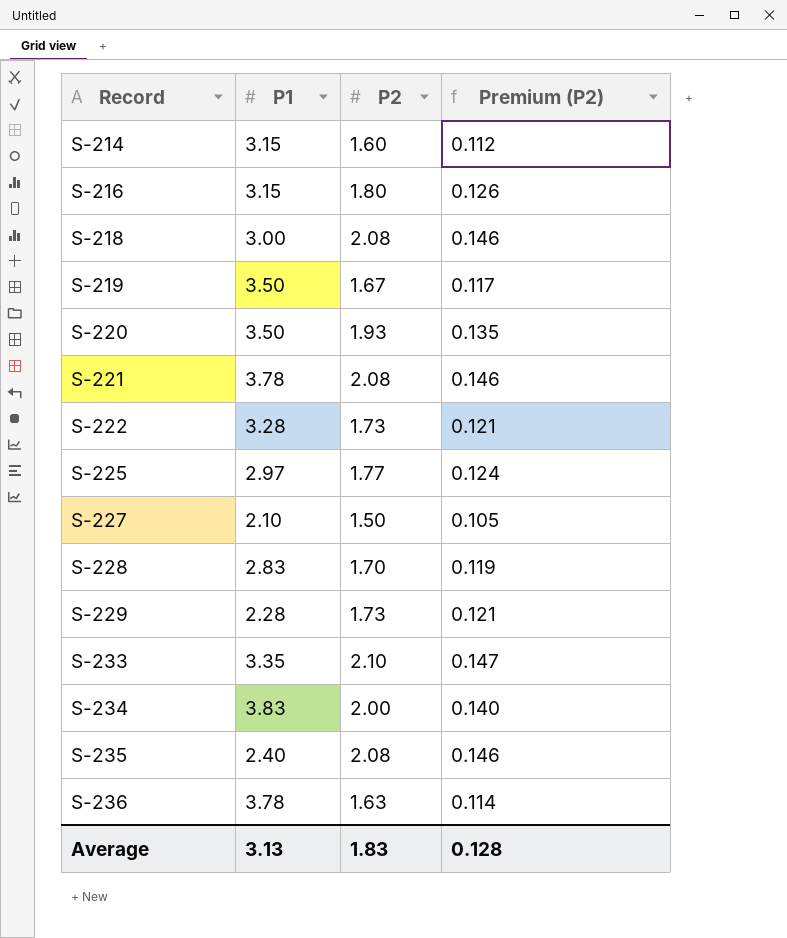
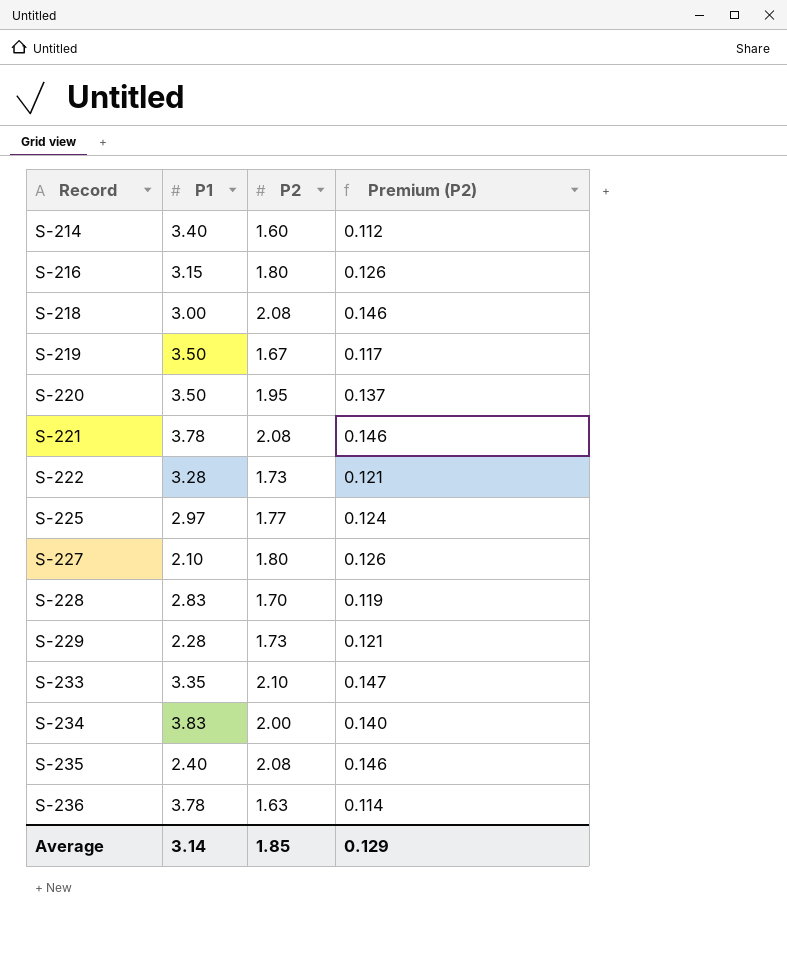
S-214 | P1: 3.15 -> 3.40
S-220 | P2: 1.93 -> 1.95
S-220 | Premium (P2): 0.135 -> 0.137
S-227 | P2: 1.50 -> 1.80
S-227 | Premium (P2): 0.105 -> 0.126
Average | P1: 3.13 -> 3.14
Average | P2: 1.83 -> 1.85
Average | Premium (P2): 0.128 -> 0.129

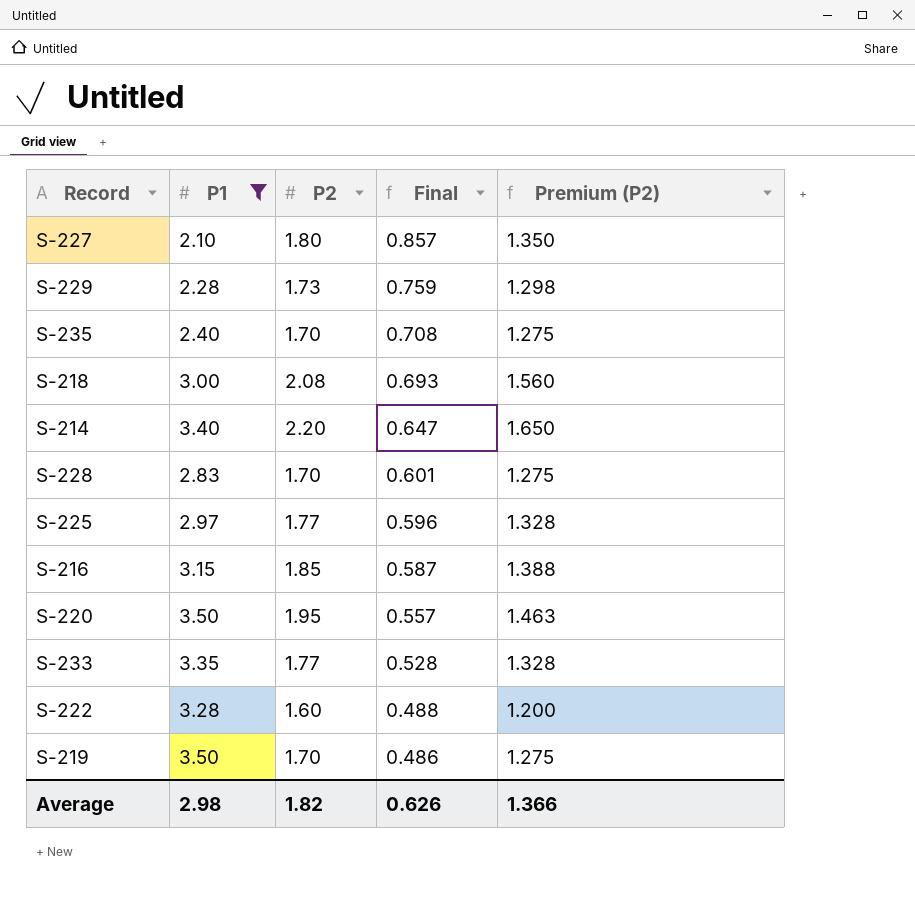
filter: none -> P1 <= 3.50
row order: Record ascending -> Final descending
column Final | formula: none -> [P2] / [P1]
column Premium (P2) | formula: [P2] * 0.07 -> [P2] * 0.75
S-235 | P2: 2.08 -> 1.70
S-214 | P2: 1.60 -> 2.20
S-216 | P2: 1.80 -> 1.85
S-233 | P2: 2.10 -> 1.77
S-222 | P2: 1.73 -> 1.60
S-219 | P2: 1.67 -> 1.70
Average | P1: 3.14 -> 2.98
Average | P2: 1.85 -> 1.82
Average | Premium (P2): 0.129 -> 1.366

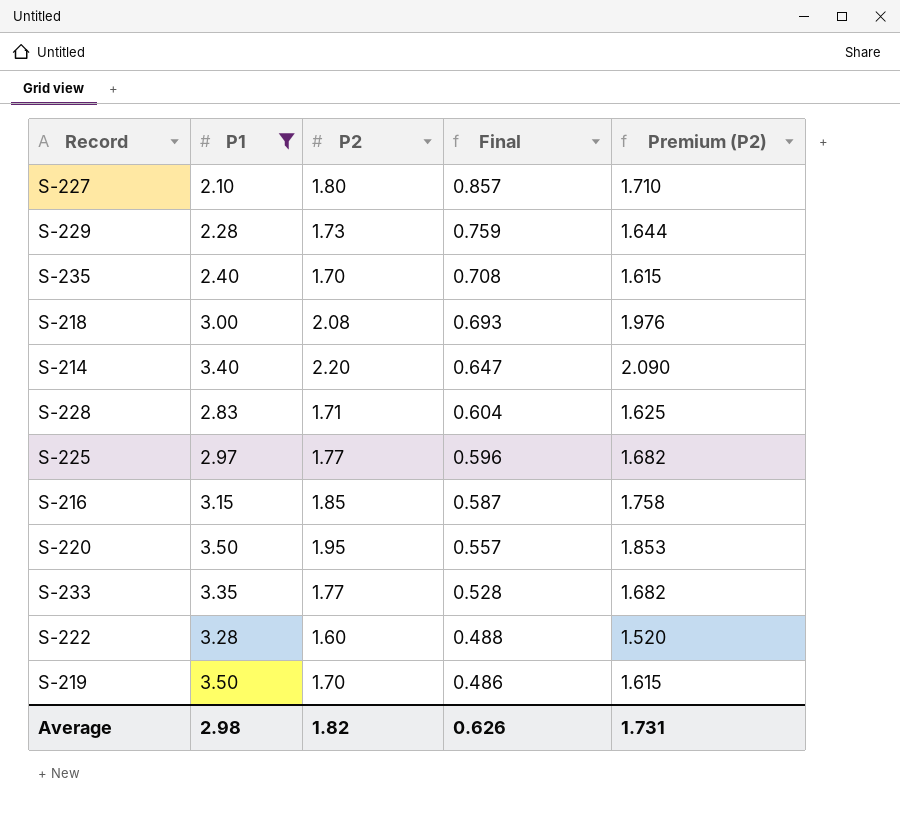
column Premium (P2) | formula: [P2] * 0.75 -> [P2] * 0.95
S-228 | P2: 1.70 -> 1.71
S-228 | Final: 0.601 -> 0.604
Average | Premium (P2): 1.366 -> 1.731

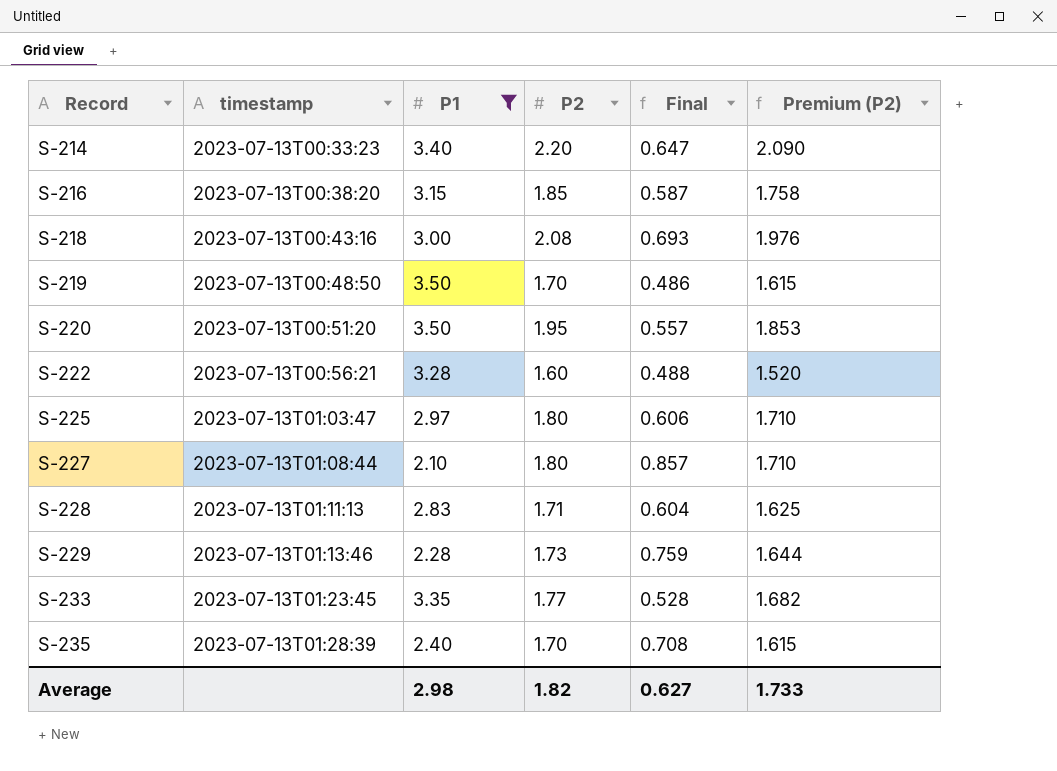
row order: Final descending -> Record ascending
column timestamp | position: none -> 2
S-225 | P2: 1.77 -> 1.80
S-225 | Final: 0.596 -> 0.606
S-225 | Premium (P2): 1.682 -> 1.710
Average | Final: 0.626 -> 0.627
Average | Premium (P2): 1.731 -> 1.733

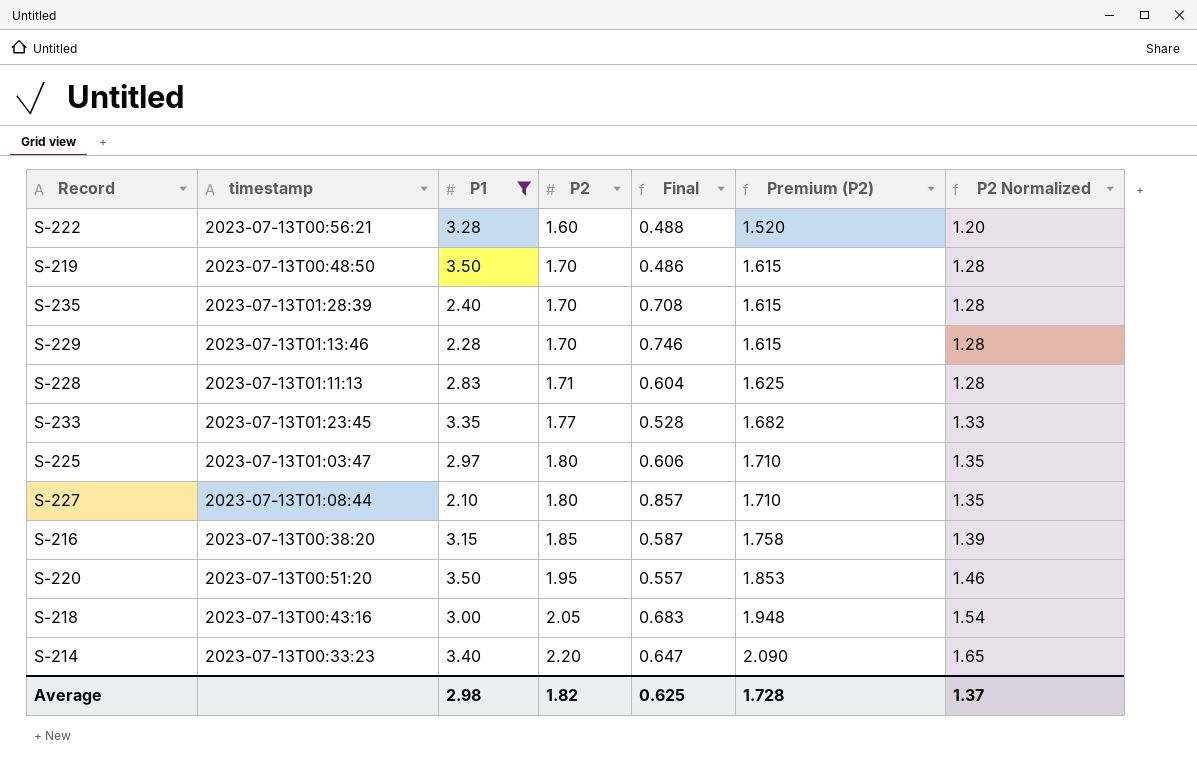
row order: Record ascending -> P2 ascending
column P2 Normalized | formula: none -> [P2] * 0.75
S-229 | P2: 1.73 -> 1.70
S-229 | Final: 0.759 -> 0.746
S-229 | Premium (P2): 1.644 -> 1.615
S-218 | P2: 2.08 -> 2.05
S-218 | Final: 0.693 -> 0.683
S-218 | Premium (P2): 1.976 -> 1.948
Average | Final: 0.627 -> 0.625
Average | Premium (P2): 1.733 -> 1.728

